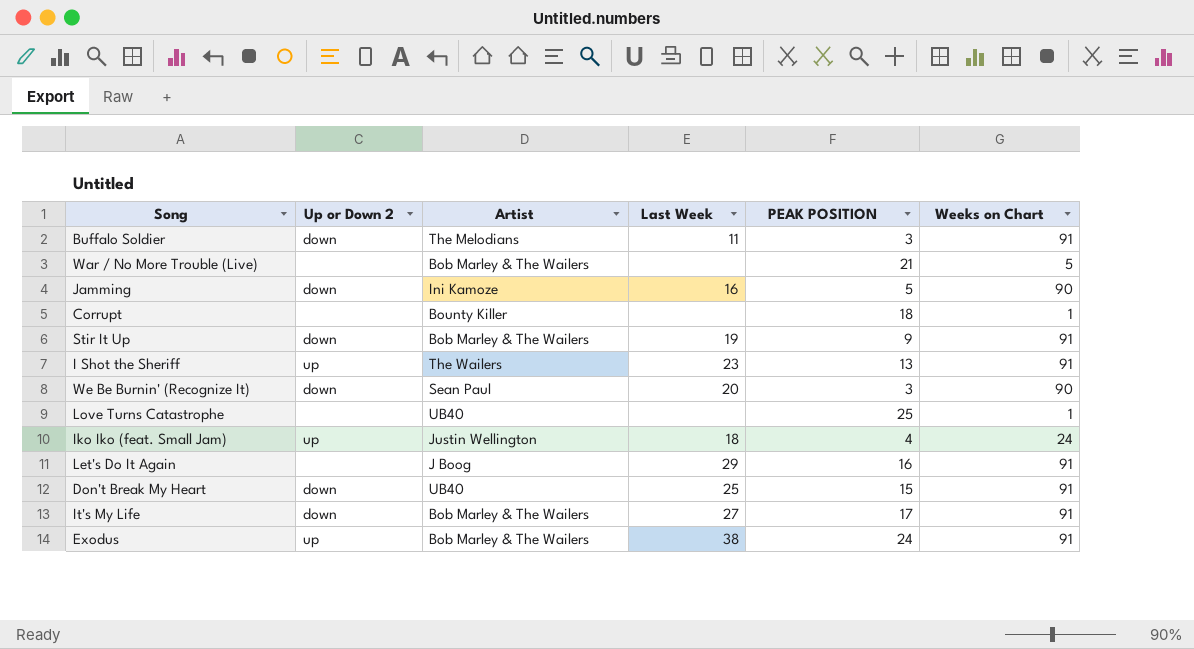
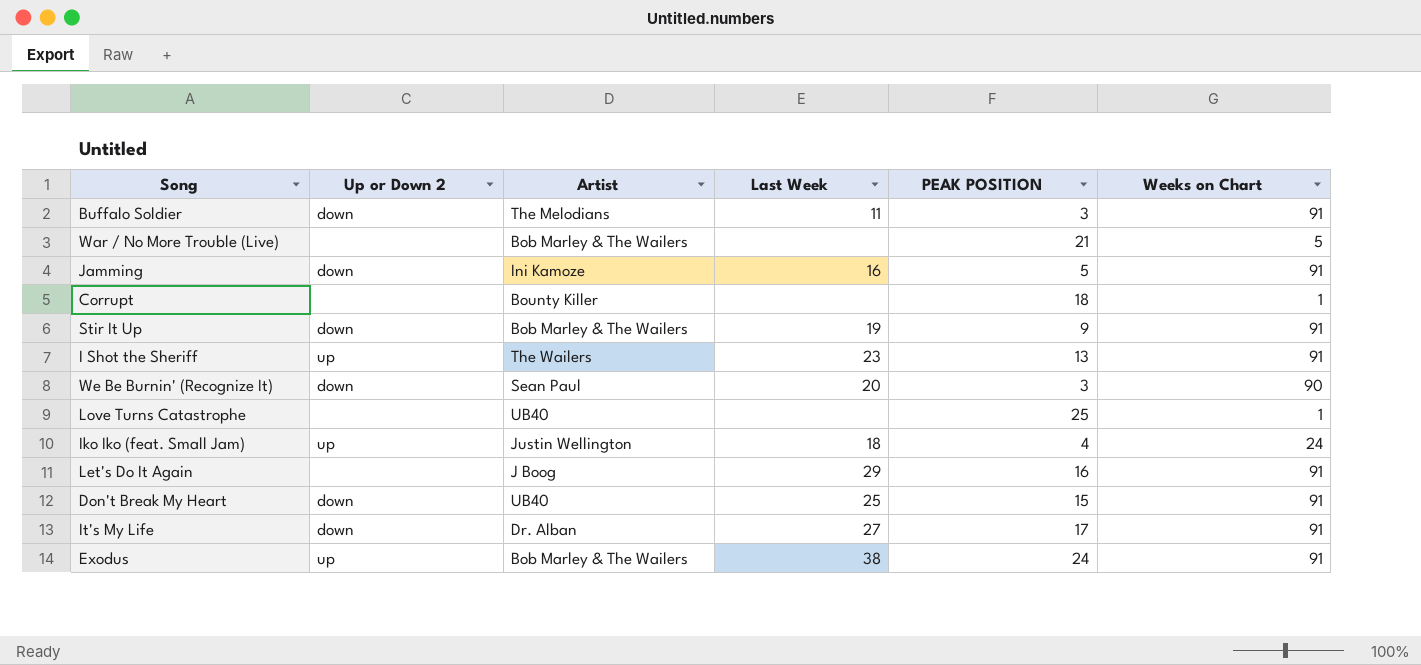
Jamming | Weeks on Chart: 90 -> 91
It's My Life | Artist: Bob Marley & The Wailers -> Dr. Alban

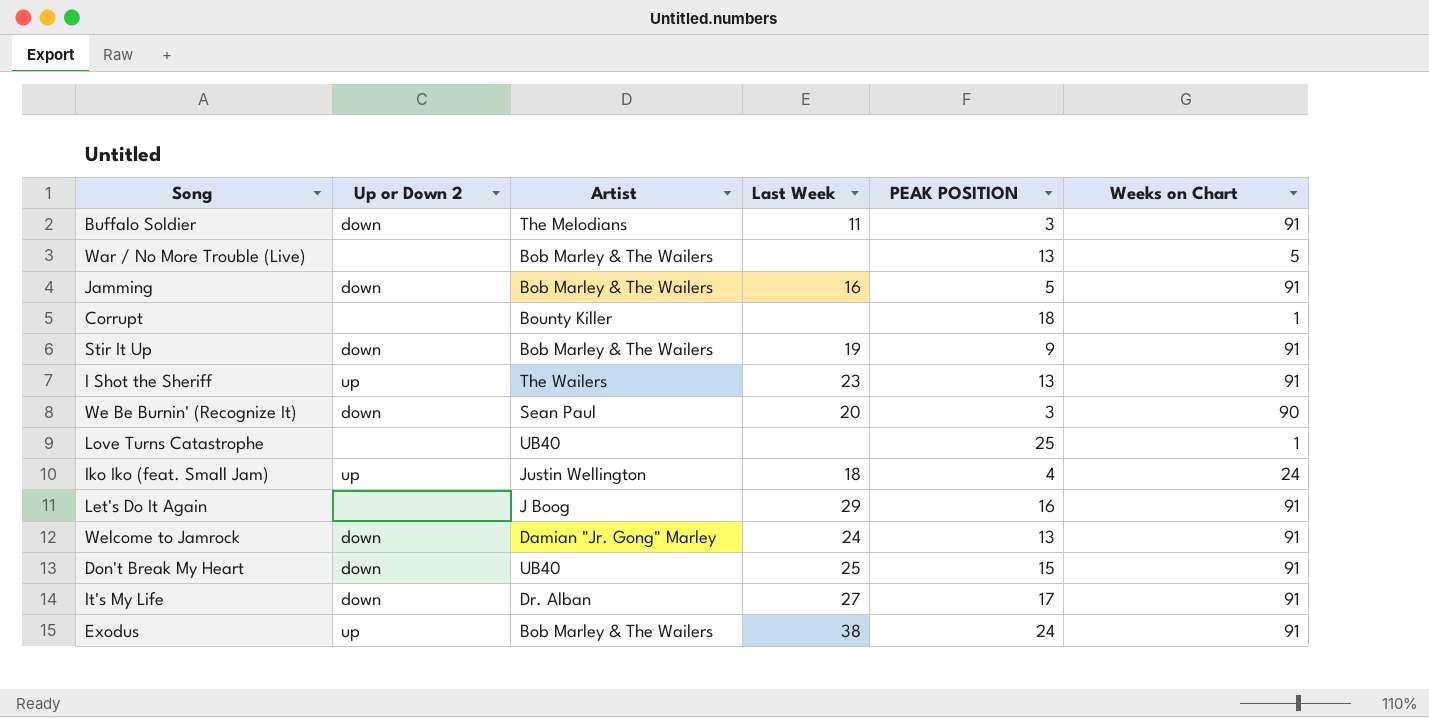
War / No More Trouble (Live) | PEAK POSITION: 21 -> 13
Jamming | Artist: Ini Kamoze -> Bob Marley & The Wailers
row Welcome to Jamrock: none -> down | Damian "Jr. Gong" Marley | 24 | 13 | 91

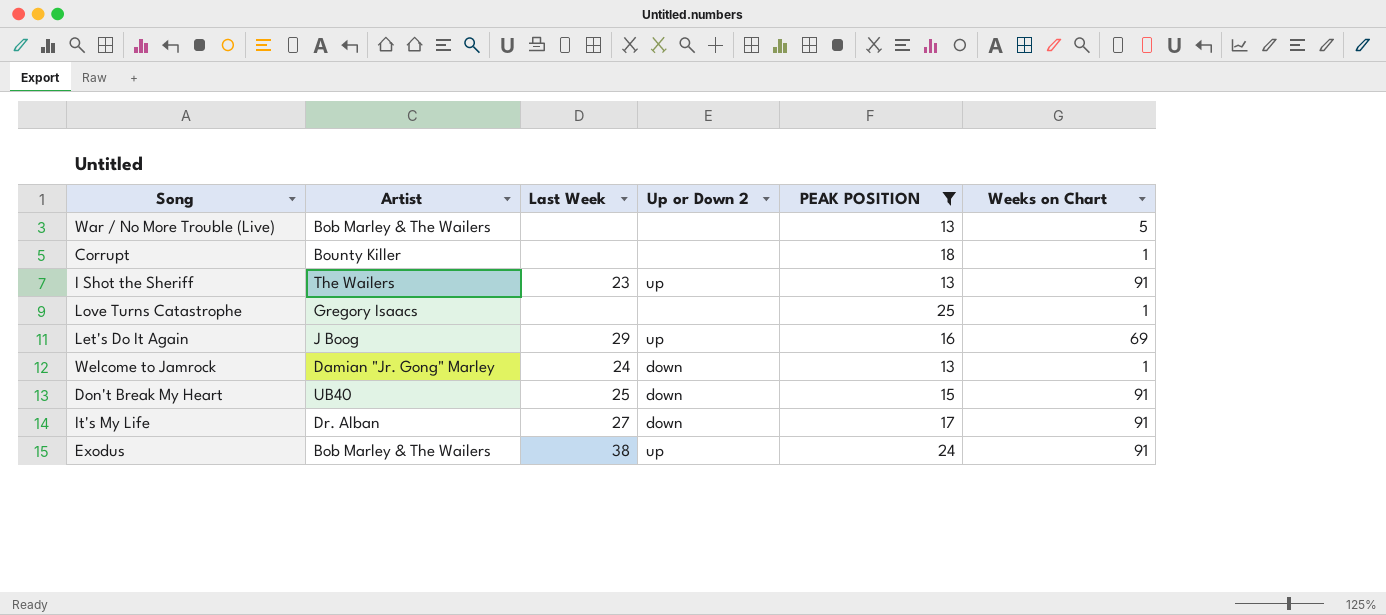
filter: none -> PEAK POSITION >= 13
column Up or Down 2 | position: 2 -> 4
Love Turns Catastrophe | Artist: UB40 -> Gregory Isaacs
Let's Do It Again | Up or Down 2: none -> up
Let's Do It Again | Weeks on Chart: 91 -> 69
Welcome to Jamrock | Weeks on Chart: 91 -> 1

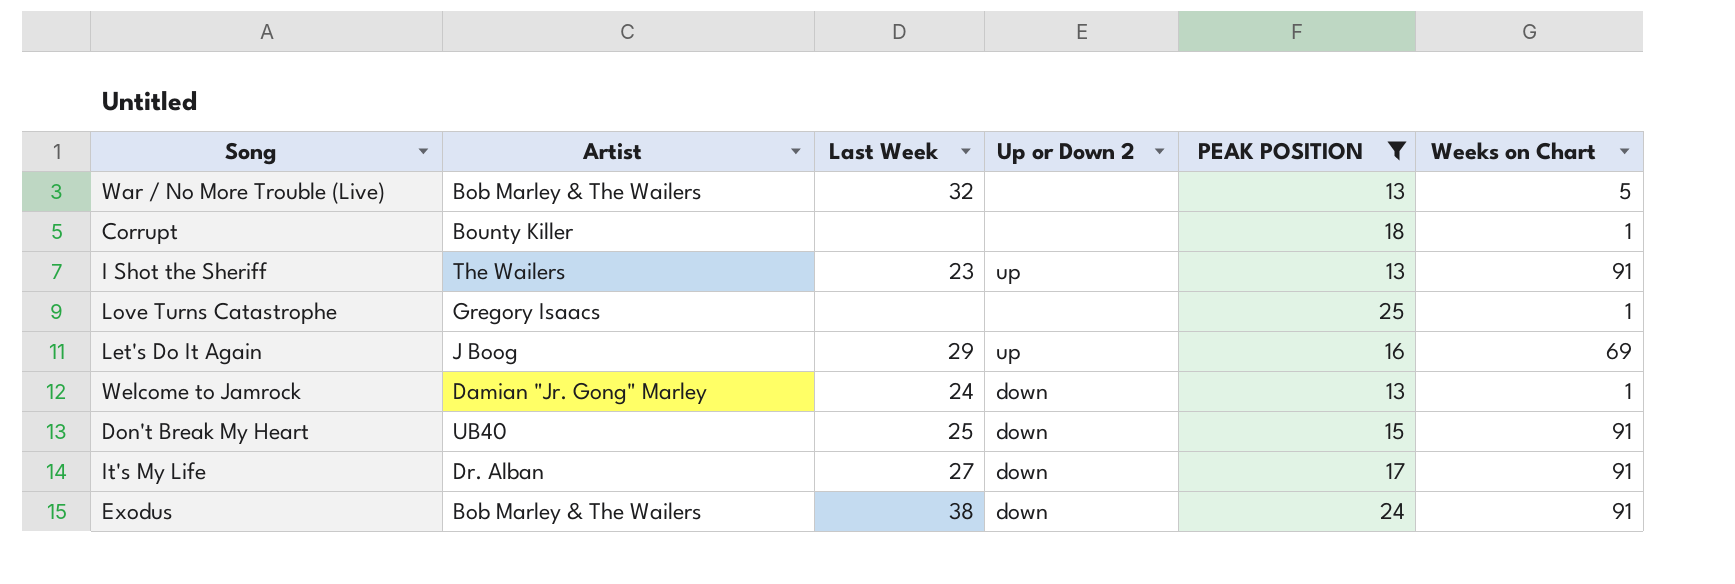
War / No More Trouble (Live) | Last Week: none -> 32
Exodus | Up or Down 2: up -> down

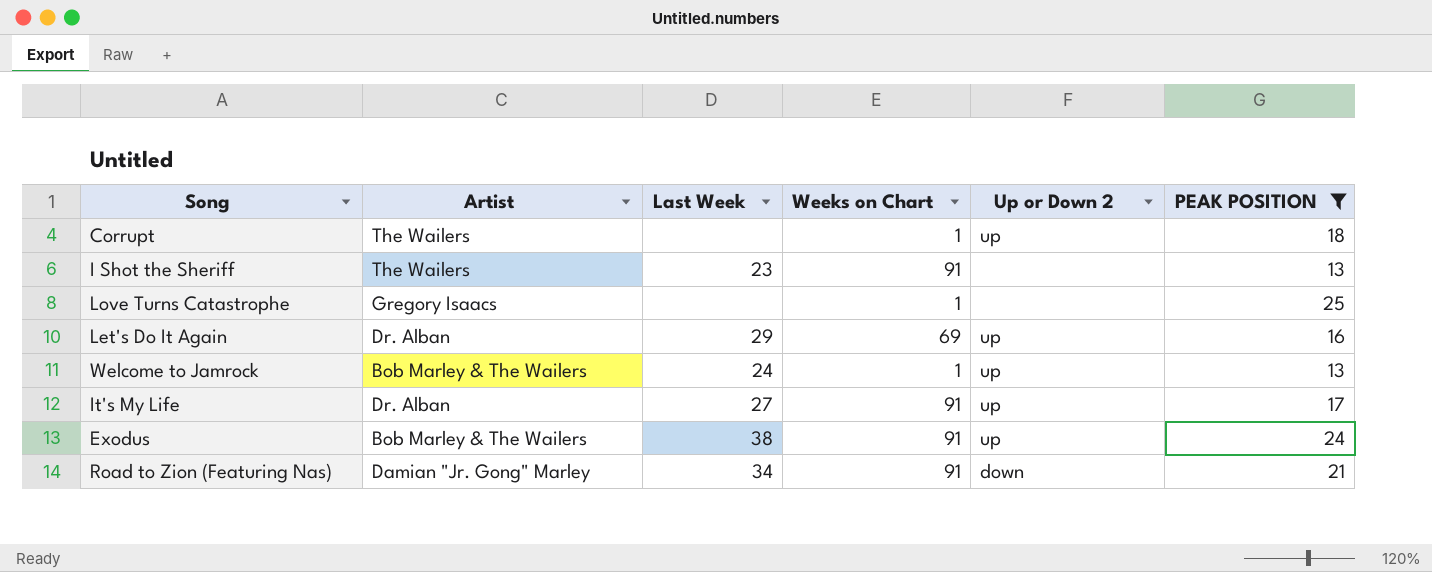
column Weeks on Chart | position: 6 -> 4
row War / No More Trouble (Live): Bob Marley & The Wailers | 32 | none | 13 | 5 -> none
row Don't Break My Heart: UB40 | 25 | down | 15 | 91 -> none
Corrupt | Artist: Bounty Killer -> The Wailers
Corrupt | Up or Down 2: none -> up
I Shot the Sheriff | Up or Down 2: up -> none
Let's Do It Again | Artist: J Boog -> Dr. Alban
Welcome to Jamrock | Artist: Damian "Jr. Gong" Marley -> Bob Marley & The Wailers
Welcome to Jamrock | Up or Down 2: down -> up
It's My Life | Up or Down 2: down -> up
Exodus | Up or Down 2: down -> up
row Road to Zion (Featuring Nas): none -> Damian "Jr. Gong" Marley | 34 | 91 | down | 21

